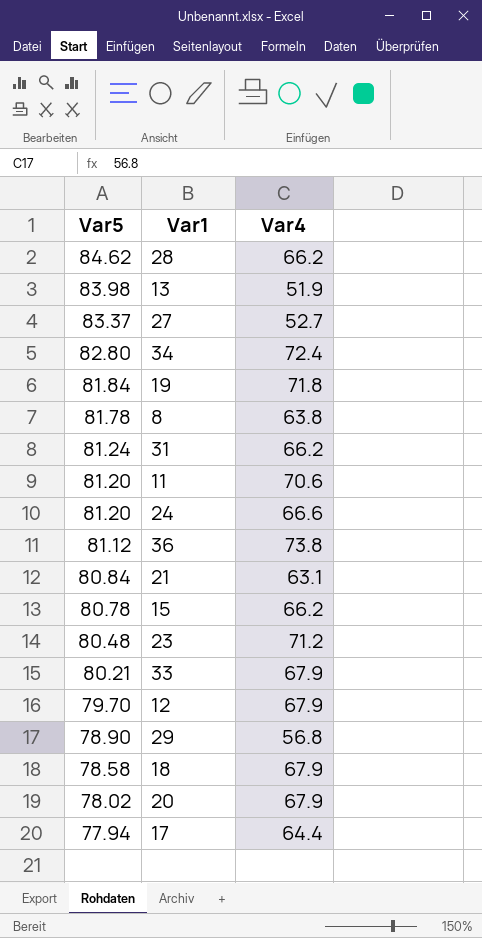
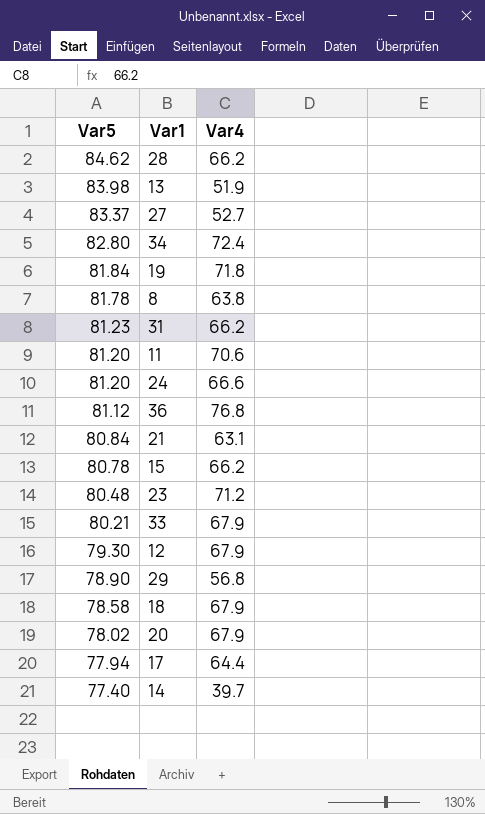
31 | Var5: 81.24 -> 81.23
36 | Var4: 73.8 -> 76.8
12 | Var5: 79.70 -> 79.30
row 14: none -> 77.40 | 39.7

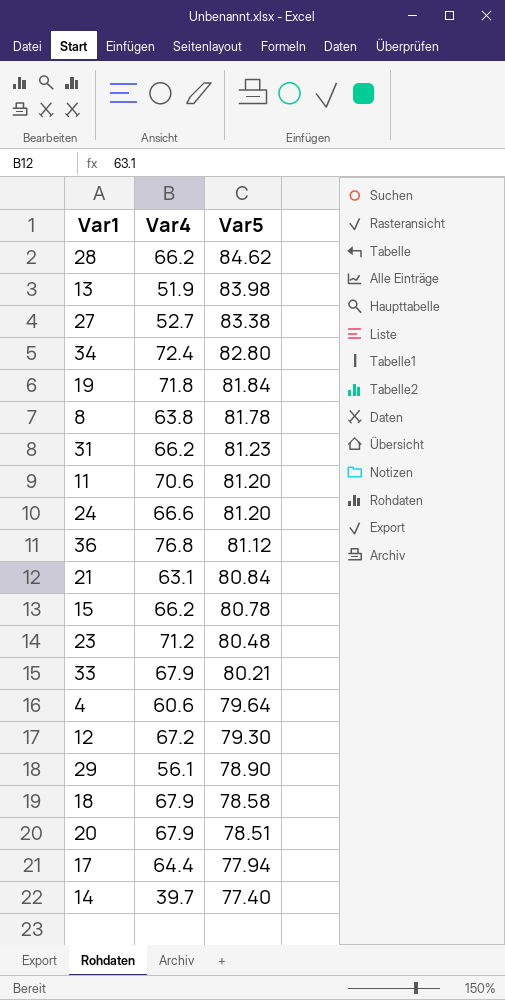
column Var5 | position: 1 -> 3
27 | Var5: 83.37 -> 83.38
row 4: none -> 60.6 | 79.64
12 | Var4: 67.9 -> 67.2
29 | Var4: 56.8 -> 56.1
20 | Var5: 78.02 -> 78.51

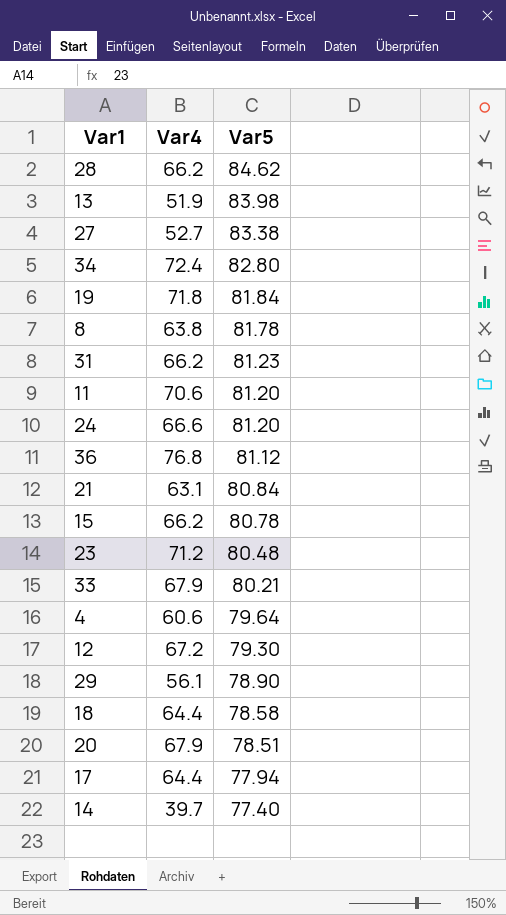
18 | Var4: 67.9 -> 64.4

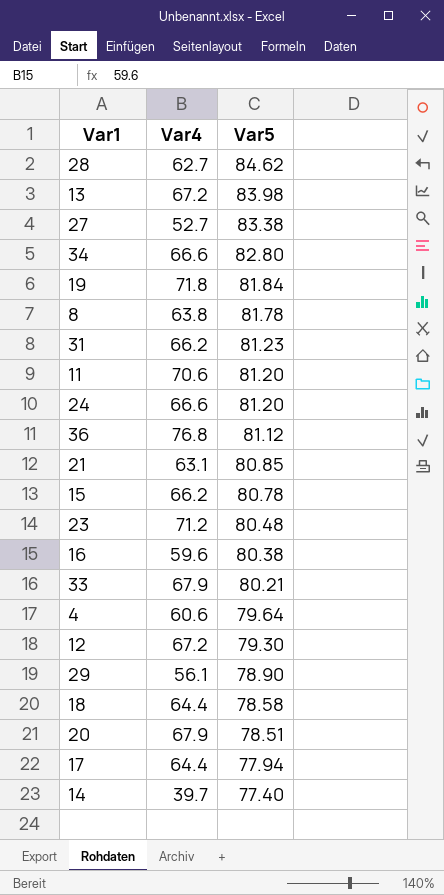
28 | Var4: 66.2 -> 62.7
13 | Var4: 51.9 -> 67.2
34 | Var4: 72.4 -> 66.6
21 | Var5: 80.84 -> 80.85
row 16: none -> 59.6 | 80.38

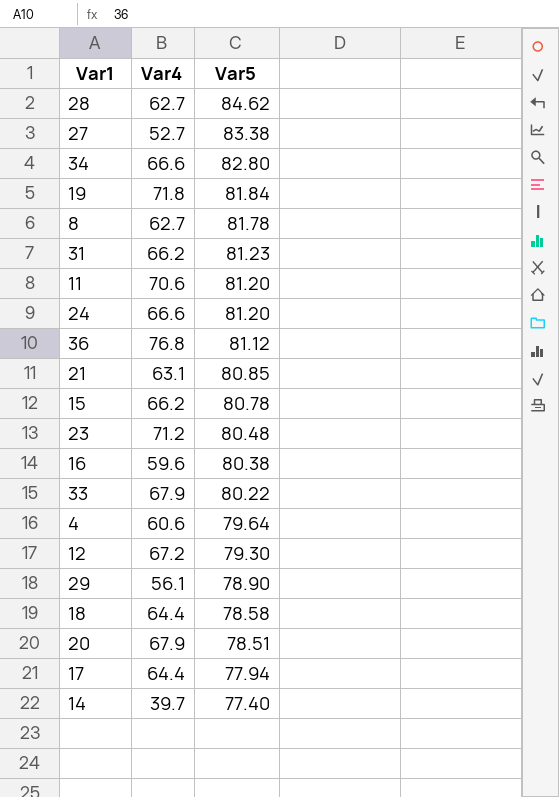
row 13: 67.2 | 83.98 -> none
8 | Var4: 63.8 -> 62.7
33 | Var5: 80.21 -> 80.22

